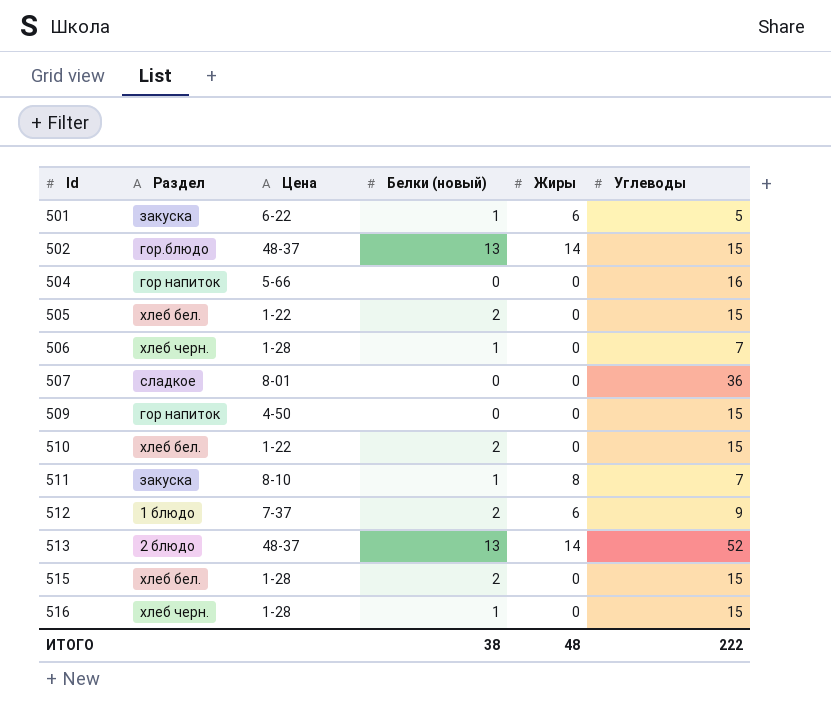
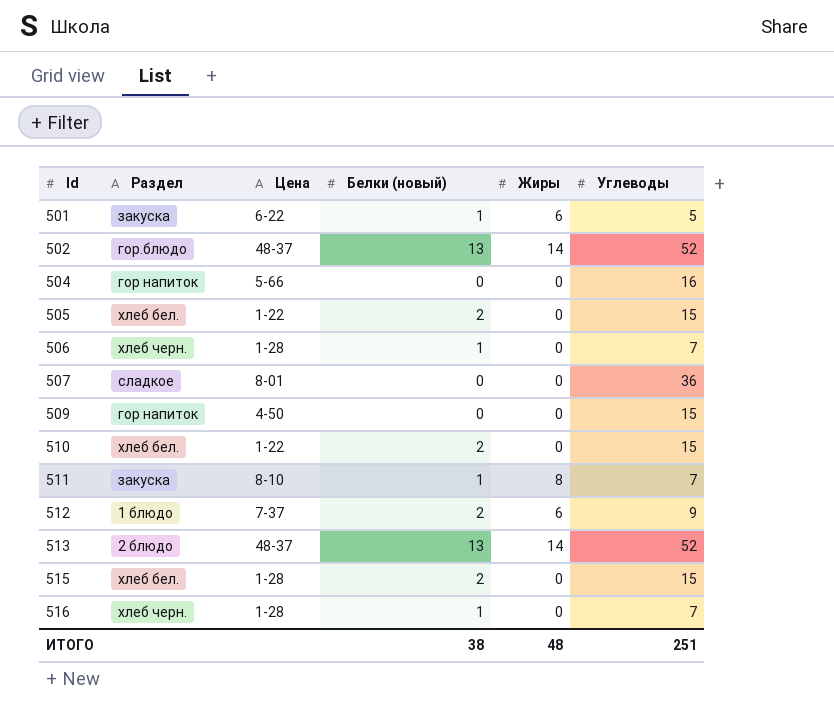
502 | Углеводы: 15 -> 52
516 | Углеводы: 15 -> 7
ИТОГО | Углеводы: 222 -> 251

